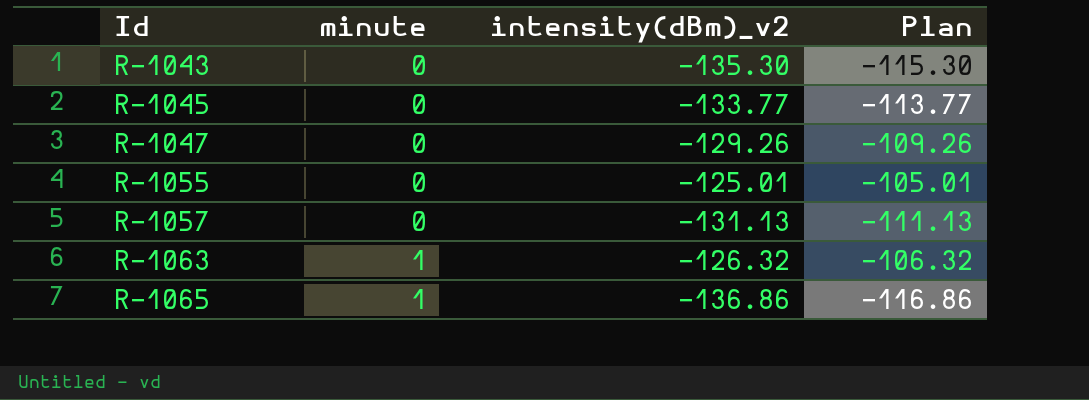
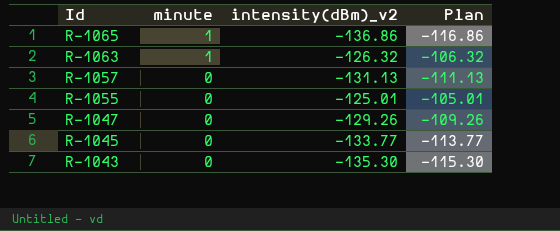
row order: Id ascending -> Id descending

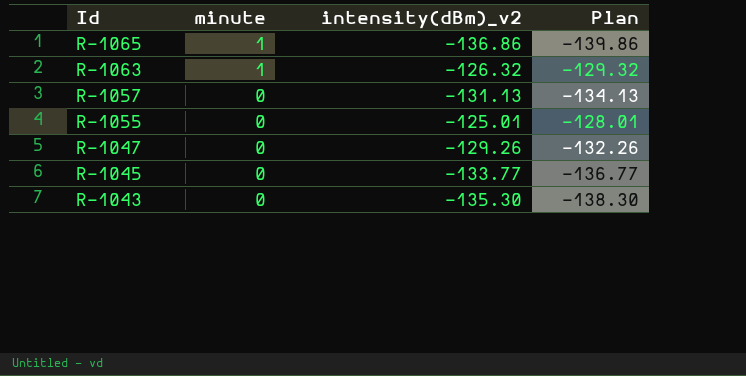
column Plan | formula: [intensity(dBm)_v2] + 20 -> [intensity(dBm)_v2] - 3

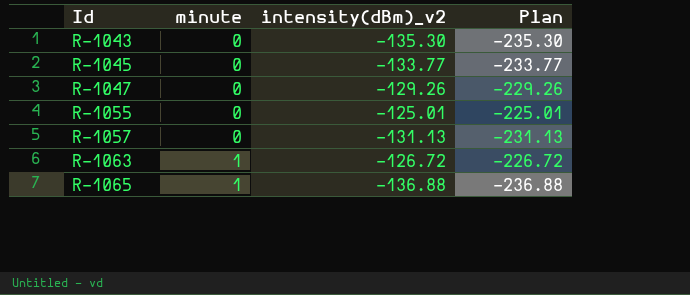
row order: Id descending -> Id ascending
column Plan | formula: [intensity(dBm)_v2] - 3 -> [intensity(dBm)_v2] - 100
R-1063 | intensity(dBm)_v2: -126.32 -> -126.72
R-1065 | intensity(dBm)_v2: -136.86 -> -136.88

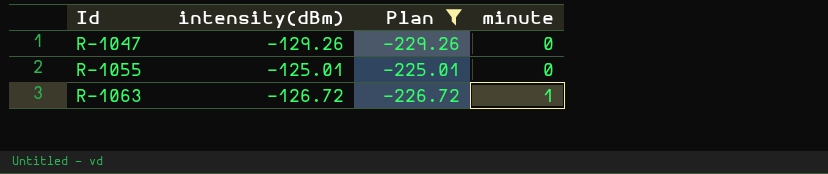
filter: none -> Plan >= -229.26
column name: intensity(dBm)_v2 -> intensity(dBm)
column minute | position: 2 -> 4

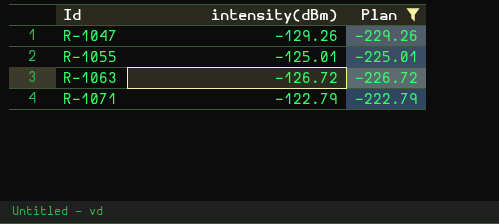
column minute | position: 4 -> none
row R-1071: none -> -122.79 | -222.79

